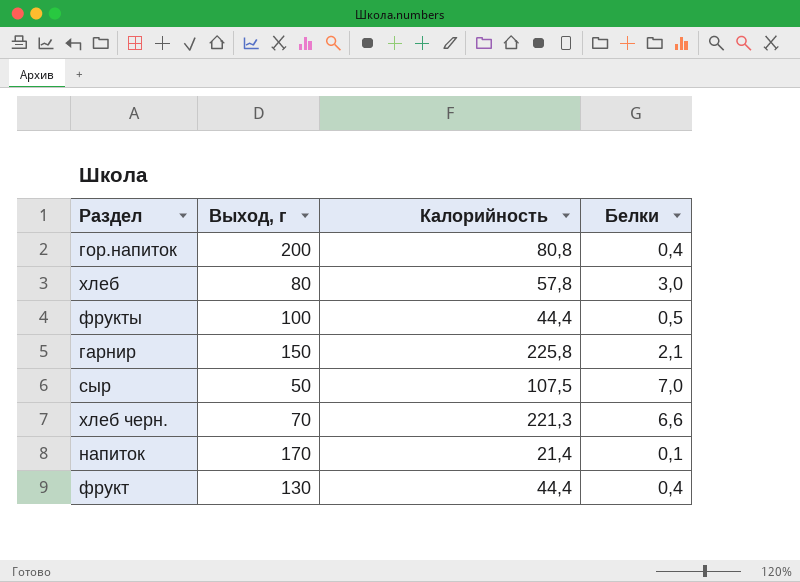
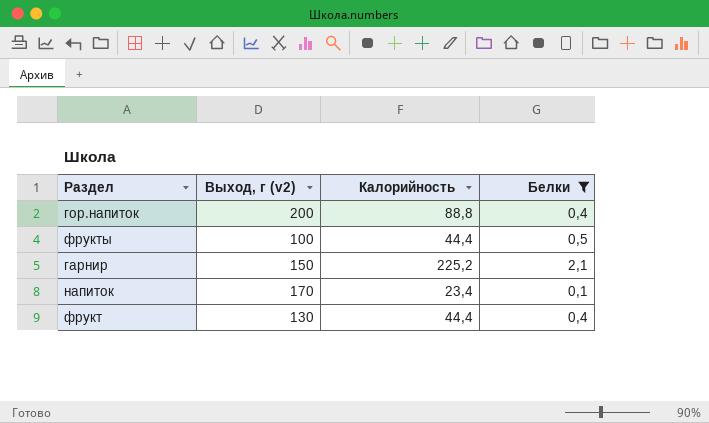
filter: none -> Белки <= 2,1
column name: Выход, г -> Выход, г (v2)
гор.напиток | Калорийность: 80,8 -> 88,8
гарнир | Калорийность: 225,8 -> 225,2
напиток | Калорийность: 21,4 -> 23,4

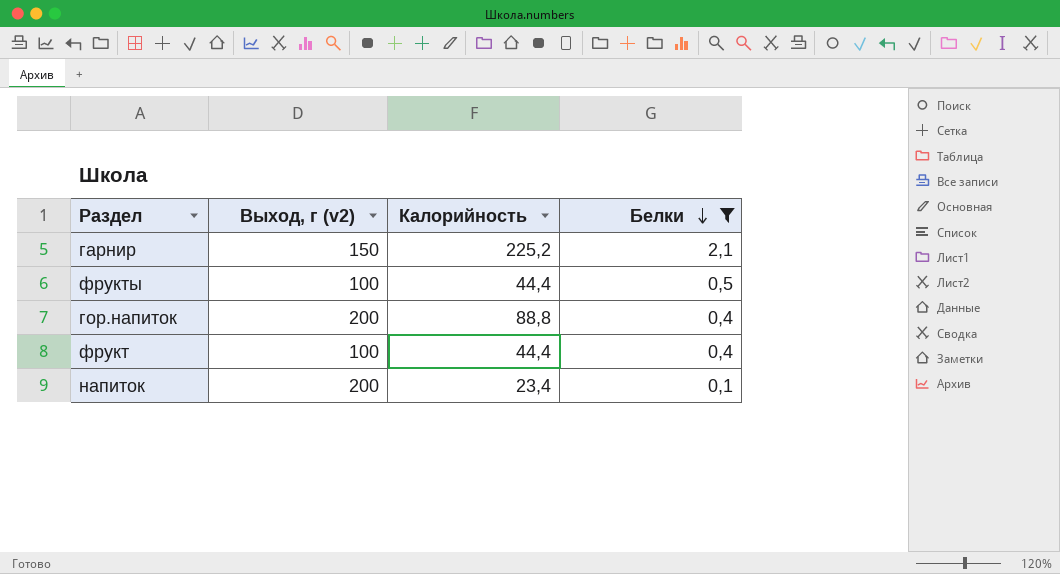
row order: none -> Белки descending
фрукт | Выход, г (v2): 130 -> 100
напиток | Выход, г (v2): 170 -> 200

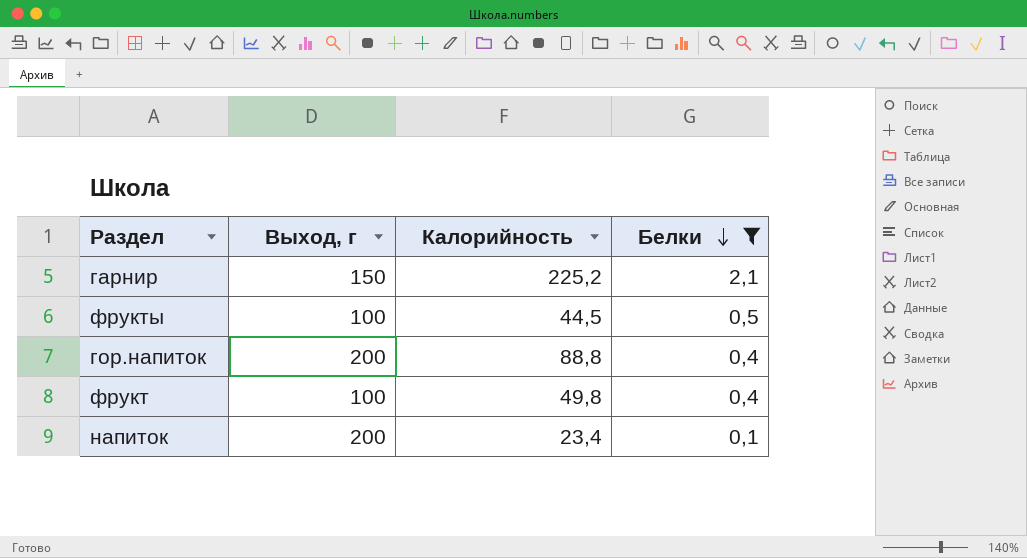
column name: Выход, г (v2) -> Выход, г
фрукты | Калорийность: 44,4 -> 44,5
фрукт | Калорийность: 44,4 -> 49,8

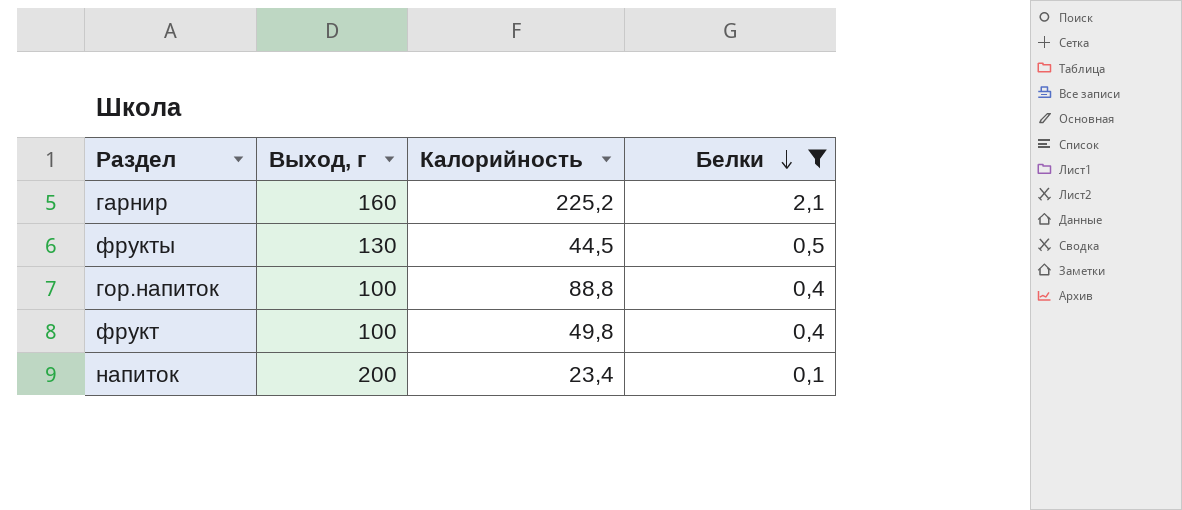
гарнир | Выход, г: 150 -> 160
фрукты | Выход, г: 100 -> 130
гор.напиток | Выход, г: 200 -> 100

